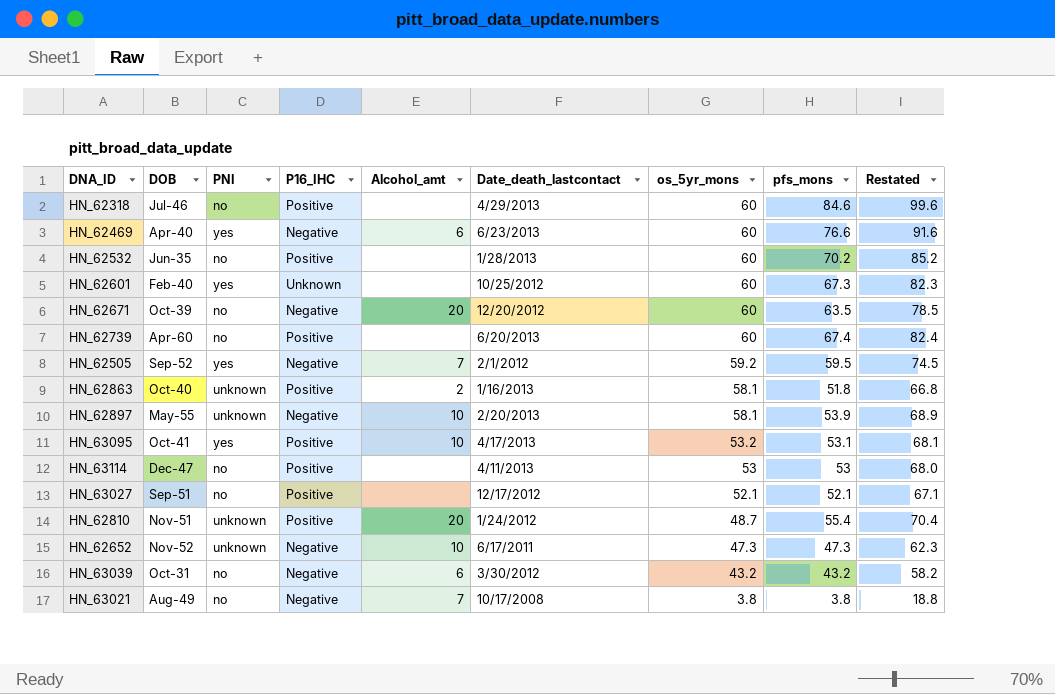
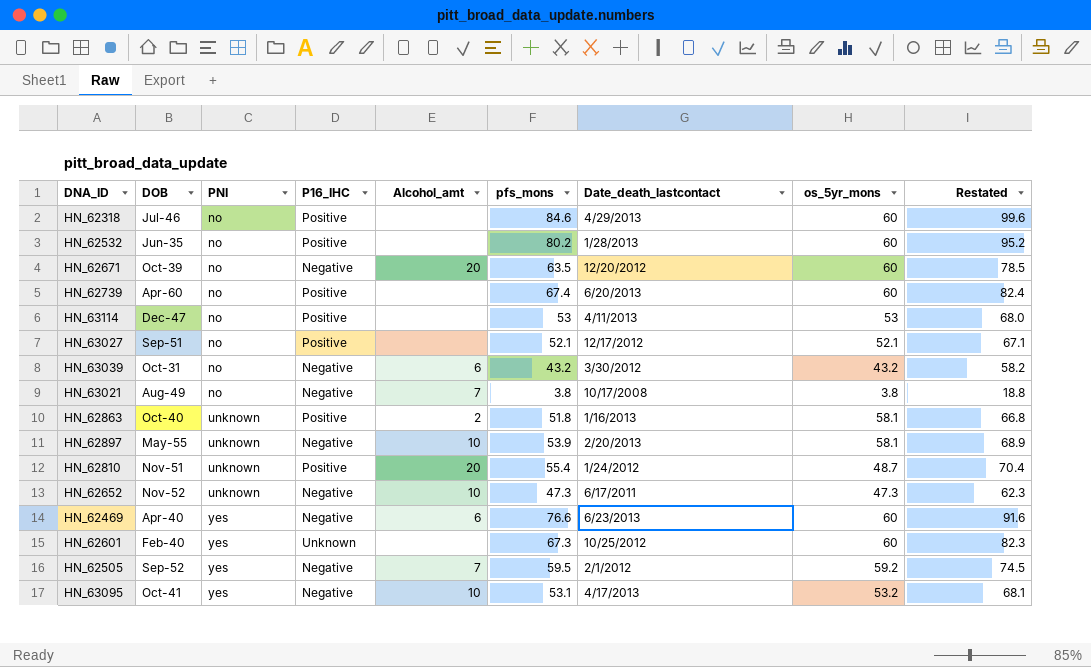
row order: os_5yr_mons descending -> PNI ascending
column pfs_mons | position: 8 -> 6
HN_62532 | pfs_mons: 70.2 -> 80.2
HN_62532 | Restated: 85.2 -> 95.2
HN_63095 | P16_IHC: Positive -> Negative

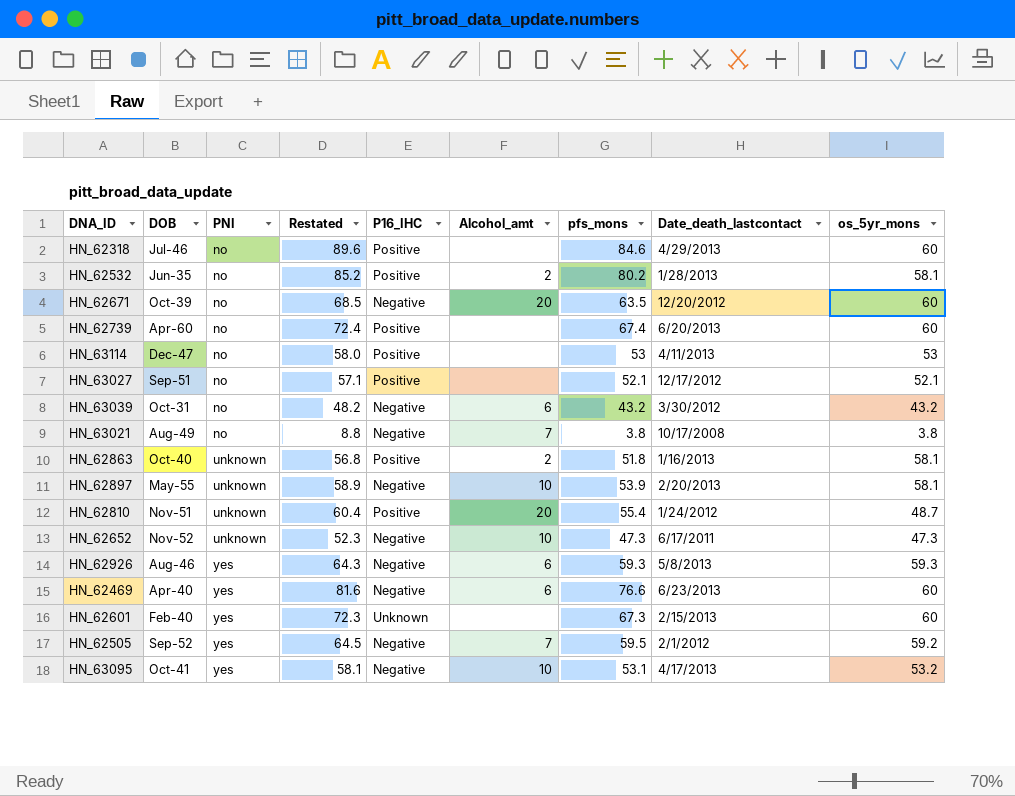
column Restated | formula: [pfs_mons] + 15 -> [pfs_mons] + 5
column Restated | position: 9 -> 4
HN_62532 | Alcohol_amt: none -> 2
HN_62532 | os_5yr_mons: 60 -> 58.1
row HN_62926: none -> Aug-46 | yes | 64.3 | Negative | 6 | 59.3 | 5/8/2013 | 59.3
HN_62601 | Date_death_lastcontact: 10/25/2012 -> 2/15/2013

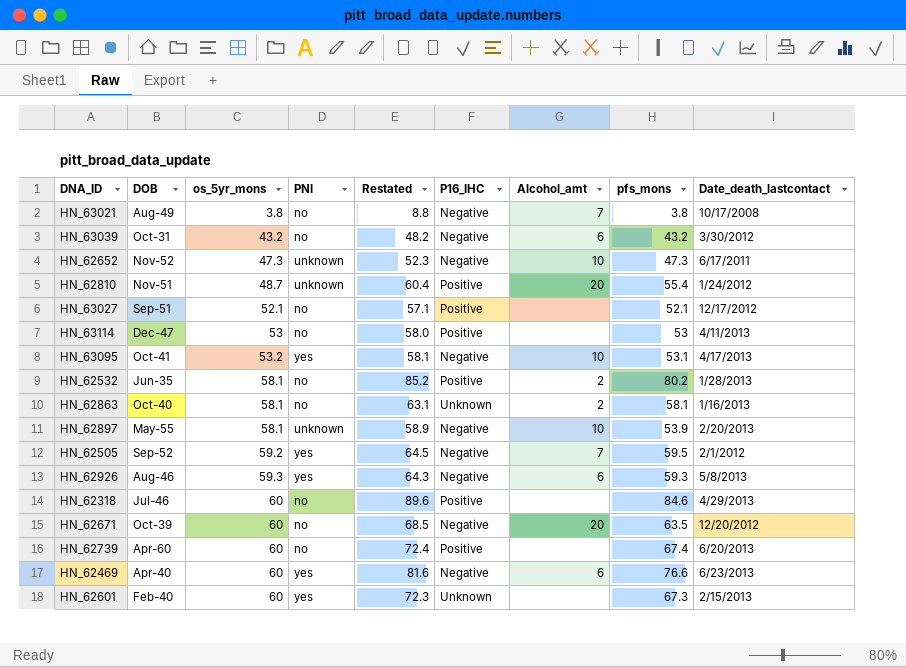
row order: PNI ascending -> os_5yr_mons ascending
column os_5yr_mons | position: 9 -> 3
HN_62863 | PNI: unknown -> no
HN_62863 | Restated: 56.8 -> 63.1
HN_62863 | P16_IHC: Positive -> Unknown
HN_62863 | pfs_mons: 51.8 -> 58.1

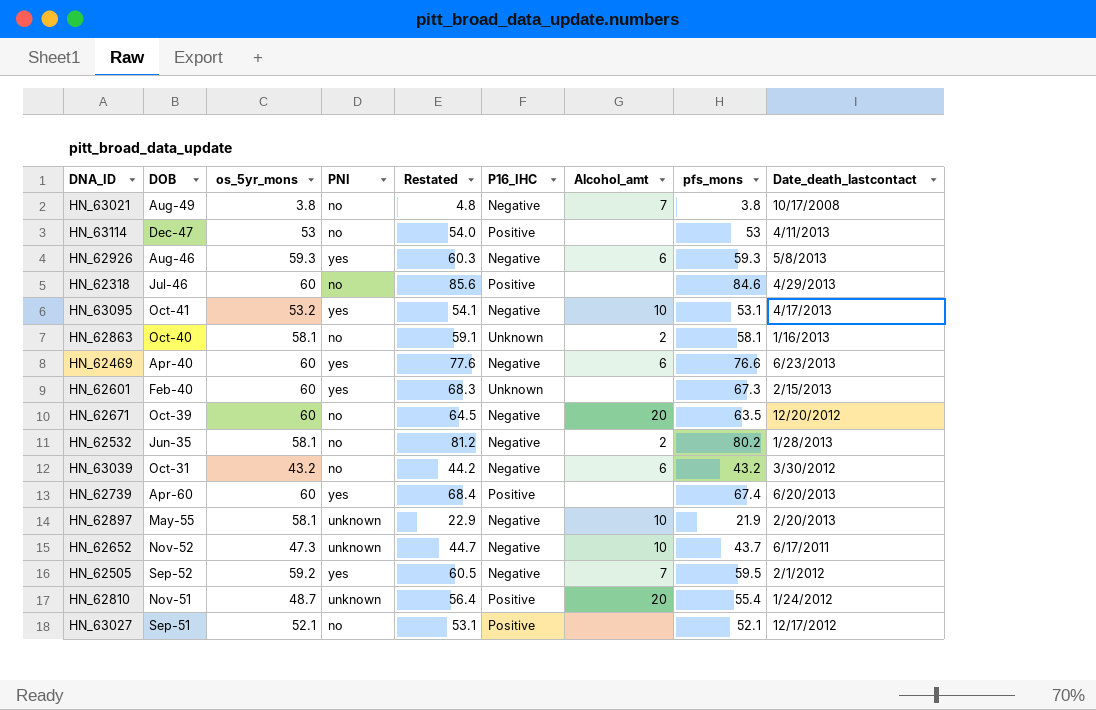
row order: os_5yr_mons ascending -> DOB descending
column Restated | formula: [pfs_mons] + 5 -> [pfs_mons] + 1
HN_62532 | P16_IHC: Positive -> Negative
HN_62739 | PNI: no -> yes
HN_62897 | pfs_mons: 53.9 -> 21.9
HN_62652 | pfs_mons: 47.3 -> 43.7

